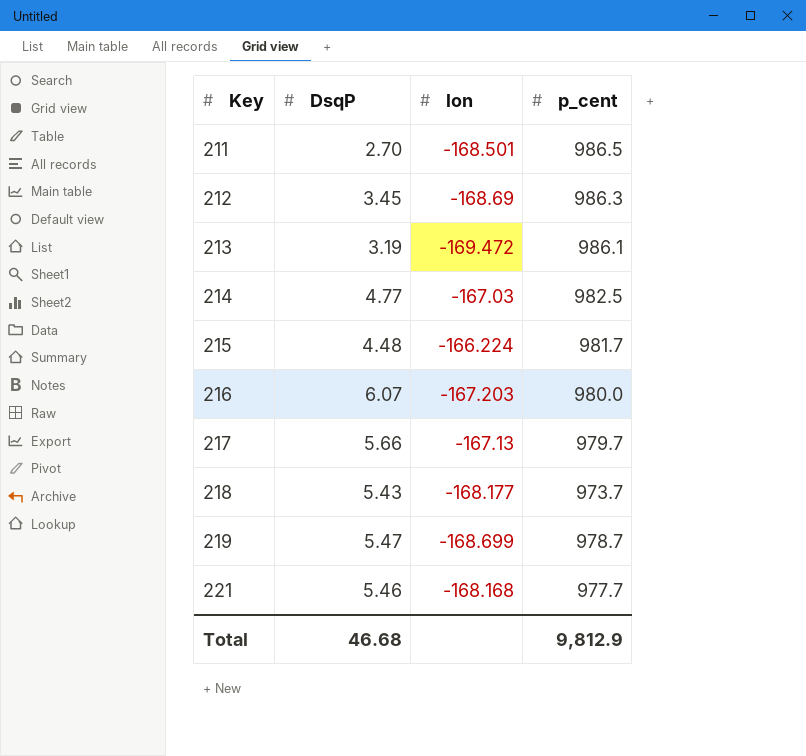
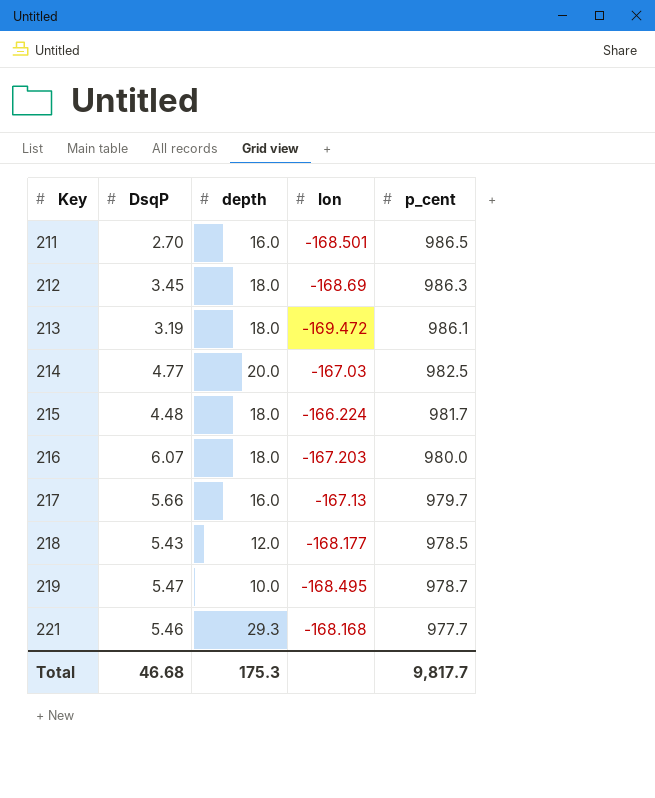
column depth | position: none -> 3
218 | p_cent: 973.7 -> 978.5
219 | lon: -168.699 -> -168.495
Total | p_cent: 9,812.9 -> 9,817.7

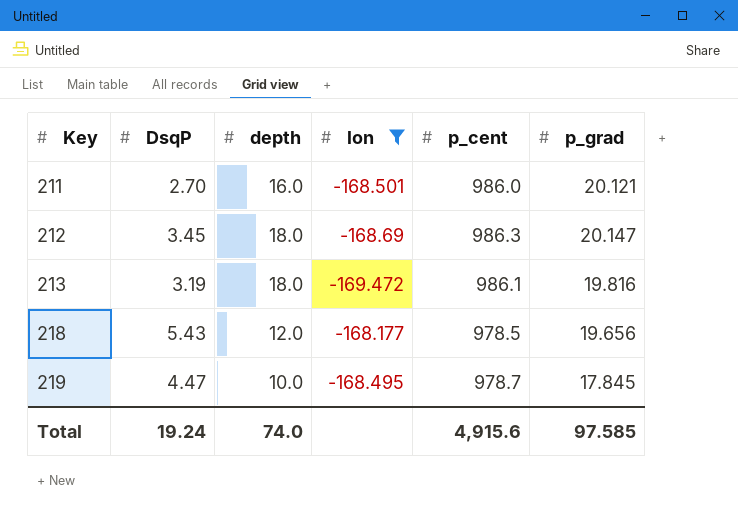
filter: none -> lon <= -168.177
column p_grad | position: none -> 6
211 | p_cent: 986.5 -> 986.0
219 | DsqP: 5.47 -> 4.47
Total | DsqP: 46.68 -> 19.24
Total | depth: 175.3 -> 74.0
Total | p_cent: 9,817.7 -> 4,915.6

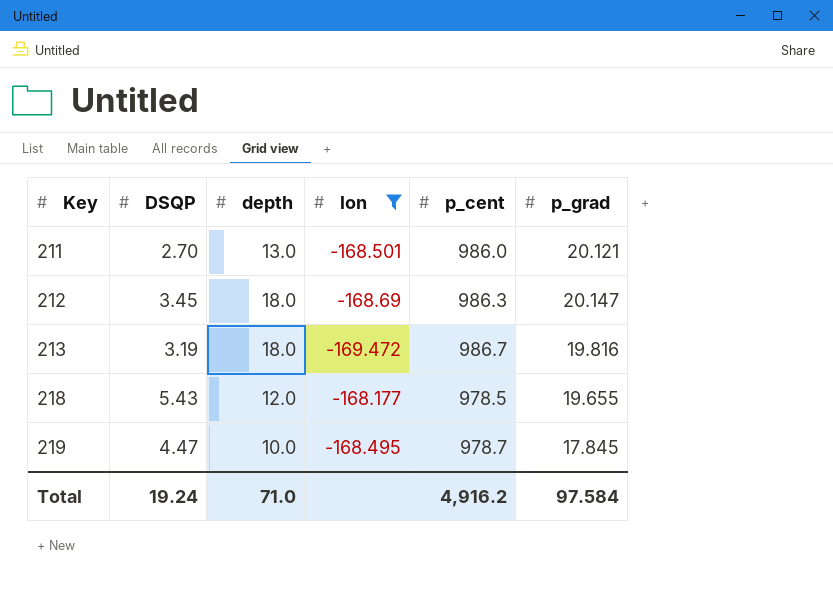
column name: DsqP -> DSQP
211 | depth: 16.0 -> 13.0
213 | p_cent: 986.1 -> 986.7
218 | p_grad: 19.656 -> 19.655
Total | depth: 74.0 -> 71.0
Total | p_cent: 4,915.6 -> 4,916.2
Total | p_grad: 97.585 -> 97.584

